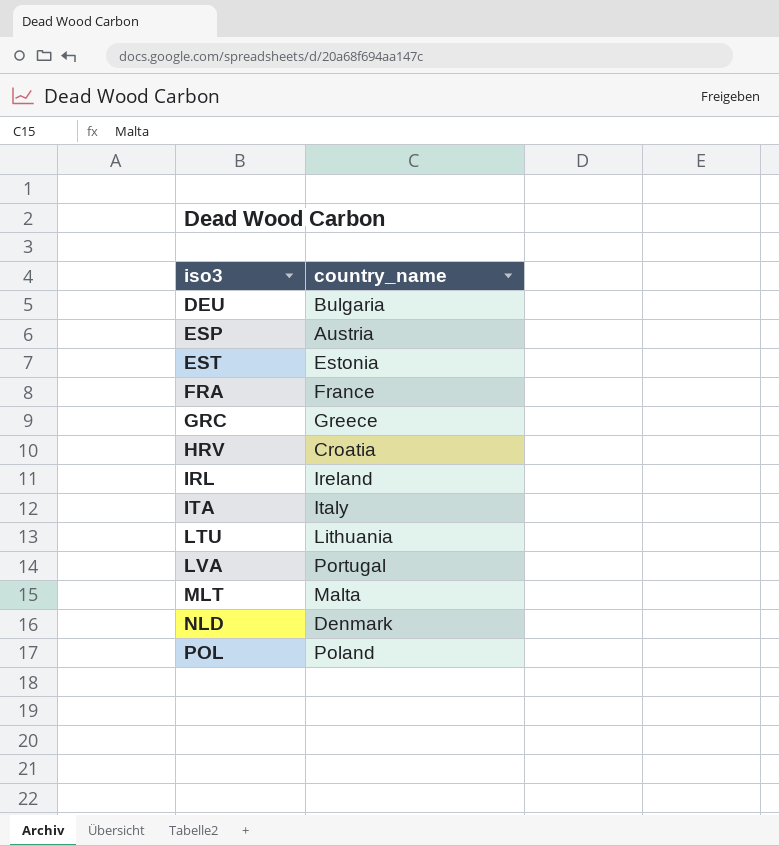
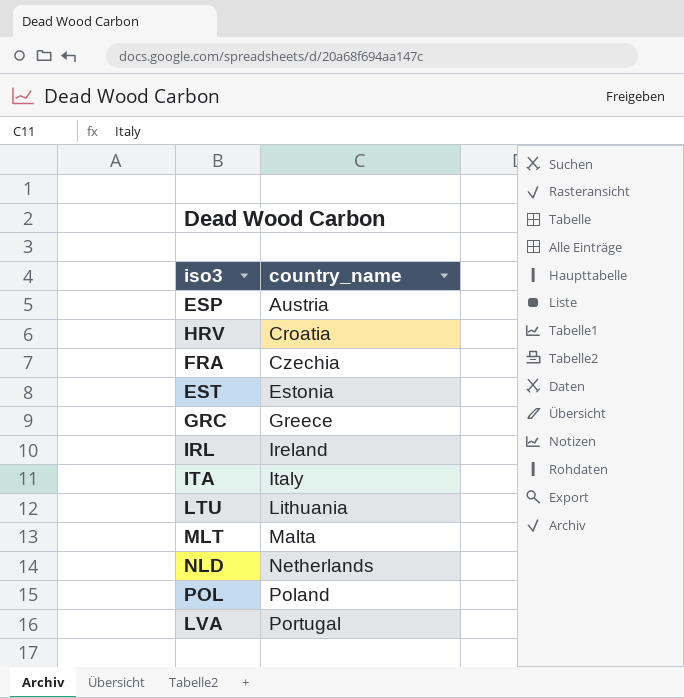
row order: iso3 ascending -> country_name ascending
row DEU: Bulgaria -> none
FRA | country_name: France -> Czechia
NLD | country_name: Denmark -> Netherlands

